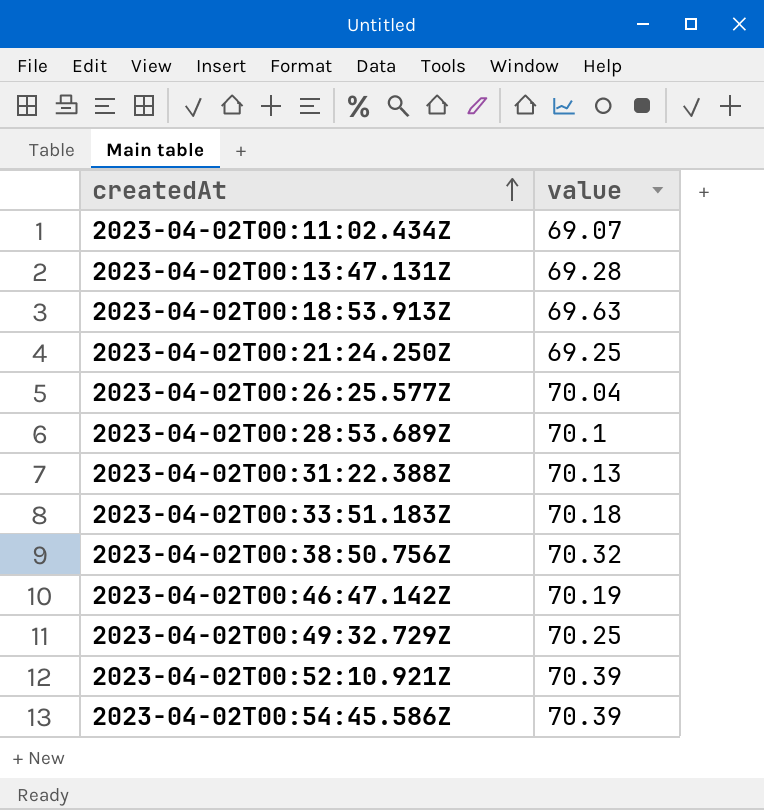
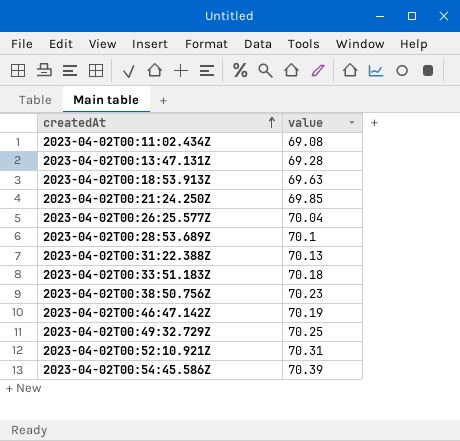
2023-04-02T00:11:02.434Z | value: 69.07 -> 69.08
2023-04-02T00:21:24.250Z | value: 69.25 -> 69.85
2023-04-02T00:38:50.756Z | value: 70.32 -> 70.23
2023-04-02T00:52:10.921Z | value: 70.39 -> 70.31

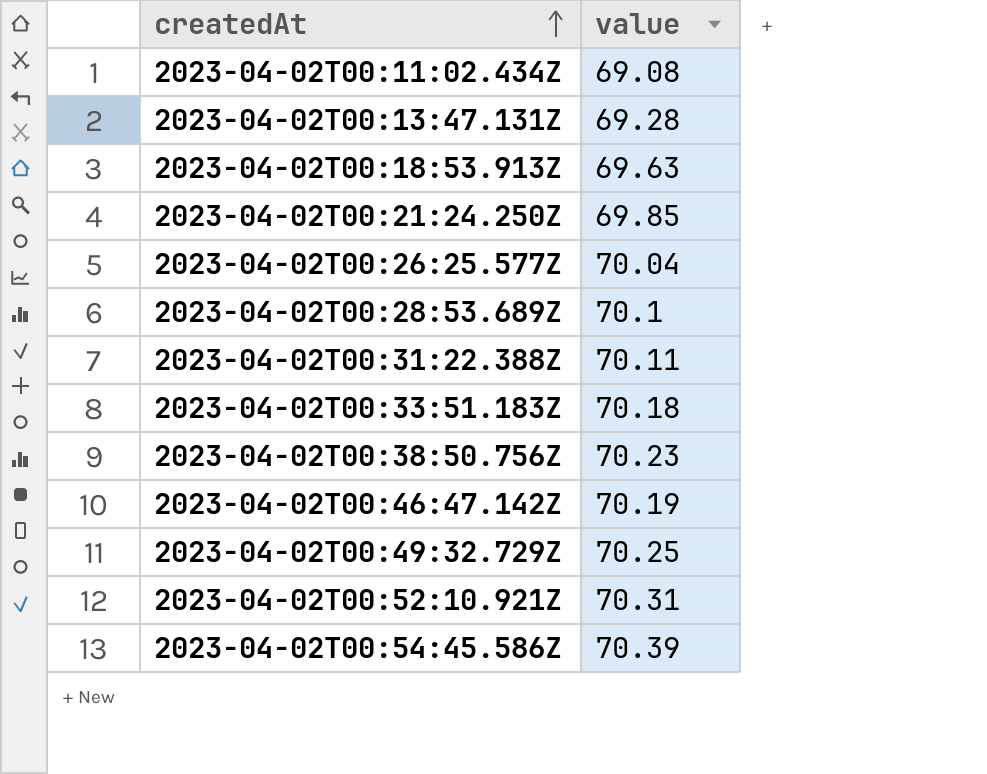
2023-04-02T00:31:22.388Z | value: 70.13 -> 70.11

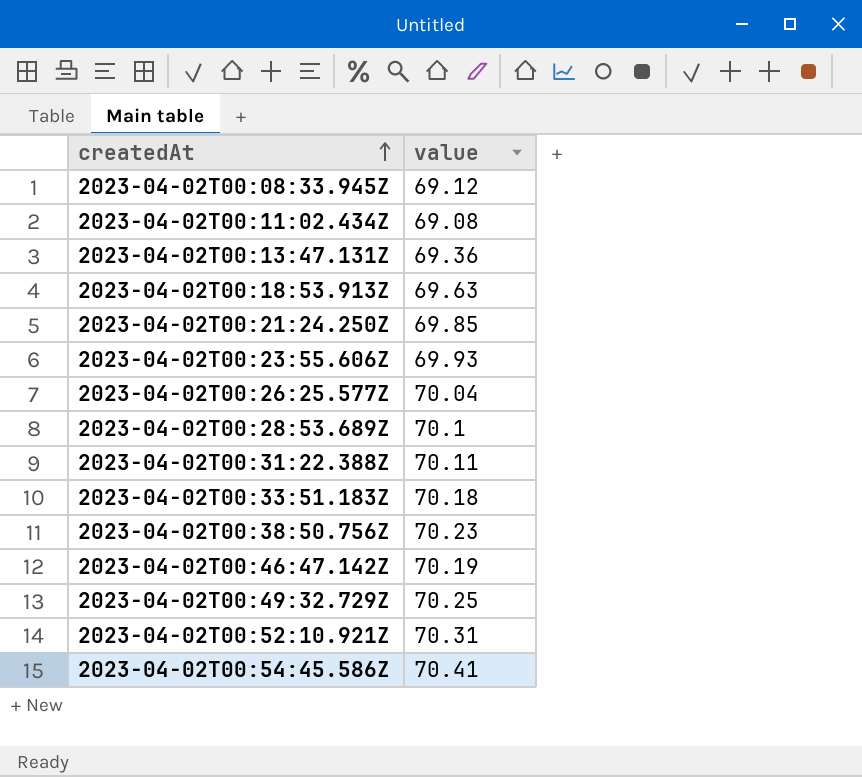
row 2023-04-02T00:08:33.945Z: none -> 69.12
2023-04-02T00:13:47.131Z | value: 69.28 -> 69.36
row 2023-04-02T00:23:55.606Z: none -> 69.93
2023-04-02T00:54:45.586Z | value: 70.39 -> 70.41

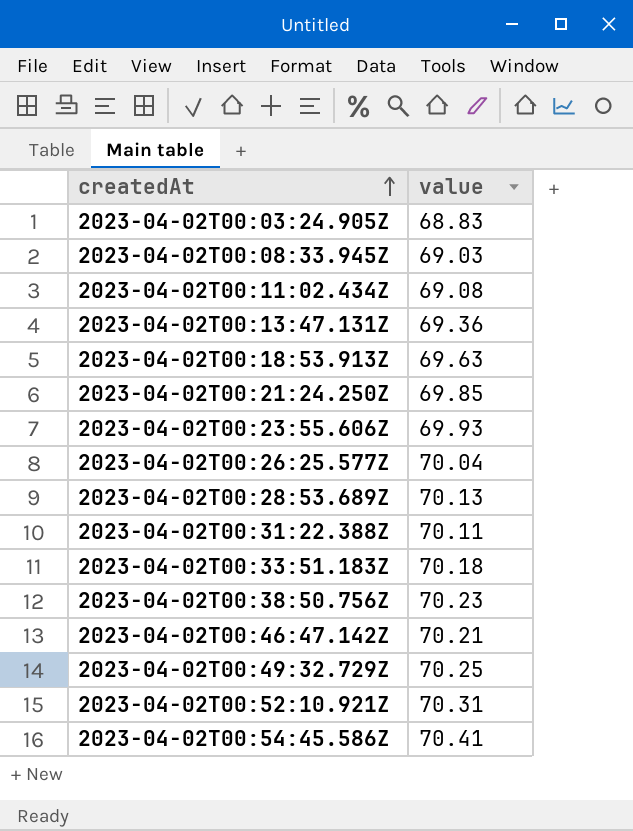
row 2023-04-02T00:03:24.905Z: none -> 68.83
2023-04-02T00:08:33.945Z | value: 69.12 -> 69.03
2023-04-02T00:28:53.689Z | value: 70.1 -> 70.13
2023-04-02T00:46:47.142Z | value: 70.19 -> 70.21

